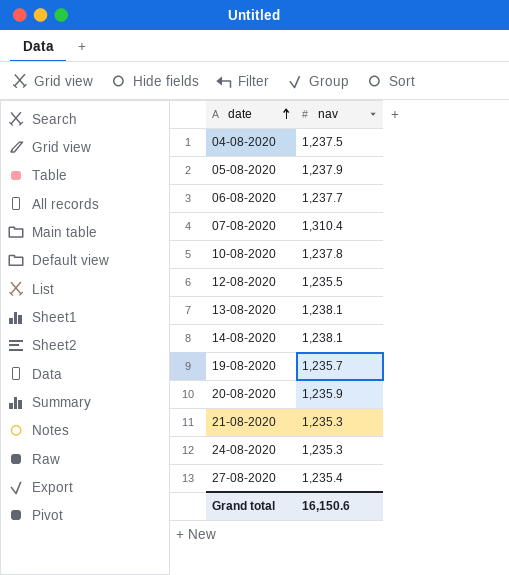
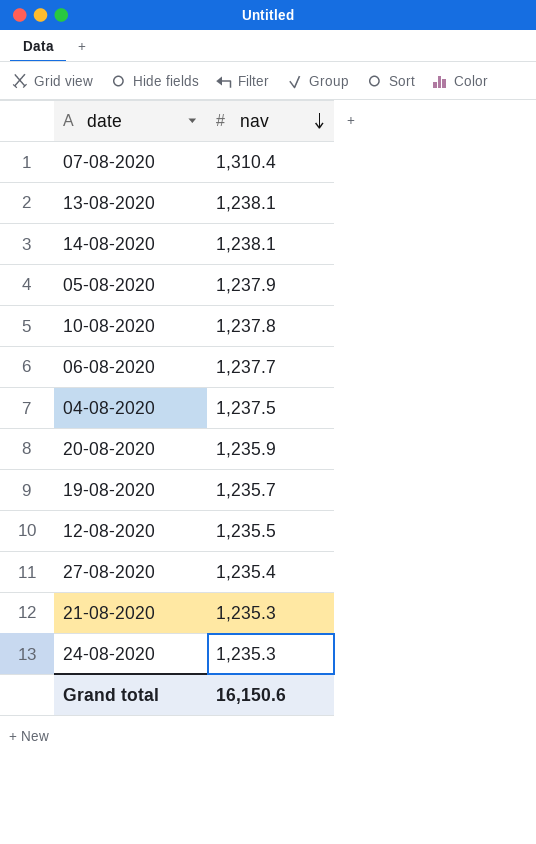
row order: date ascending -> nav descending

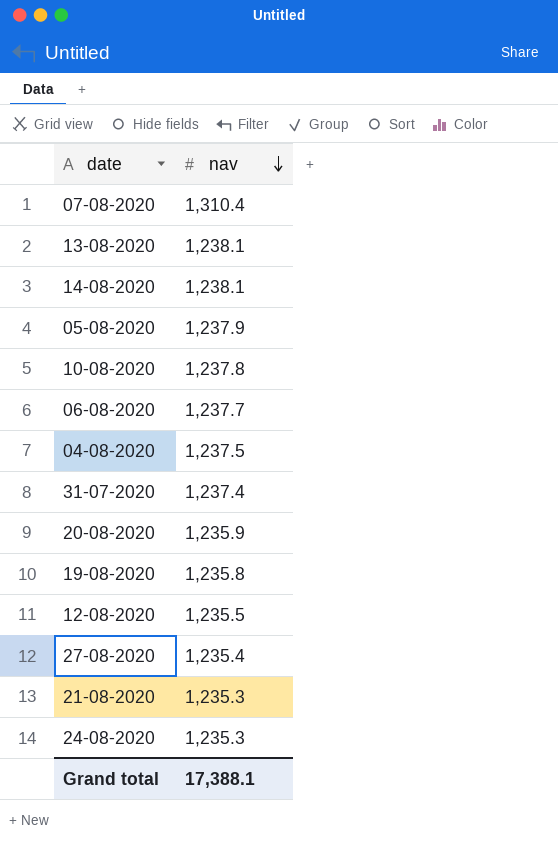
row 31-07-2020: none -> 1,237.4
19-08-2020 | nav: 1,235.7 -> 1,235.8
Grand total | nav: 16,150.6 -> 17,388.1

